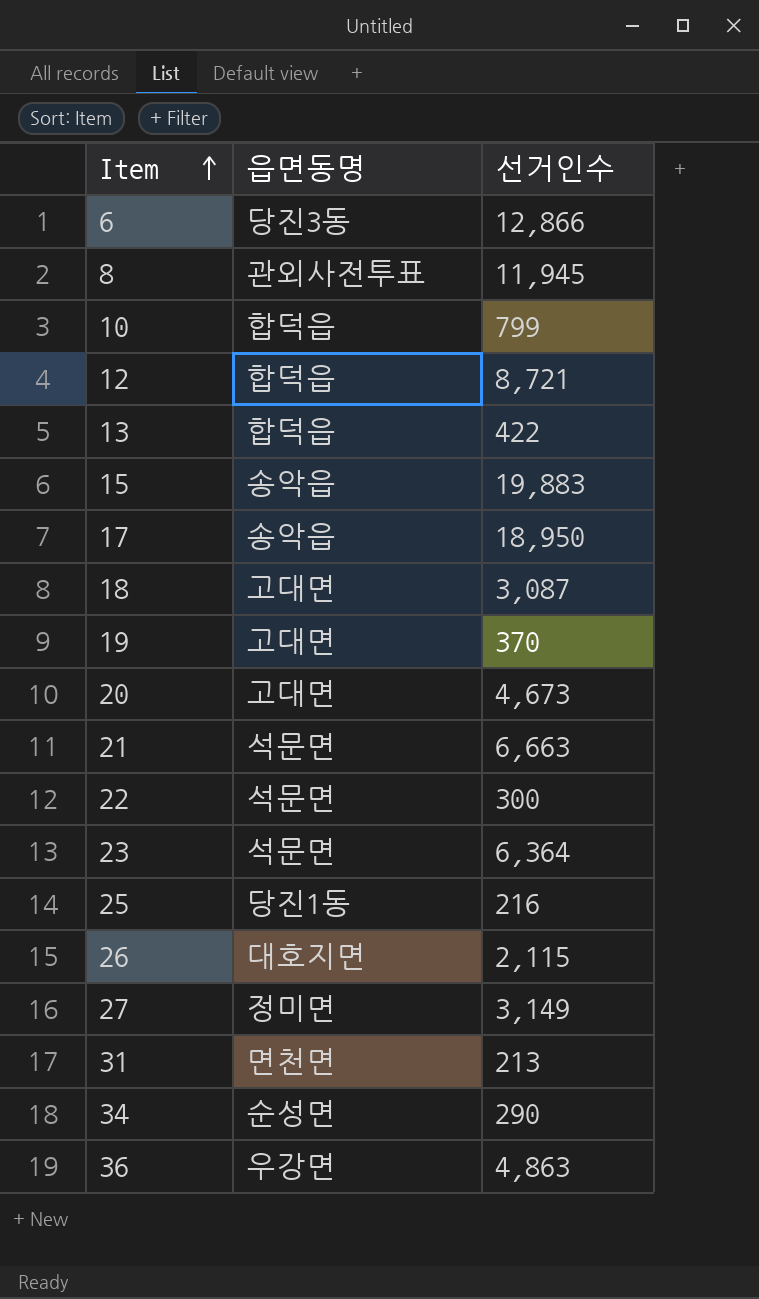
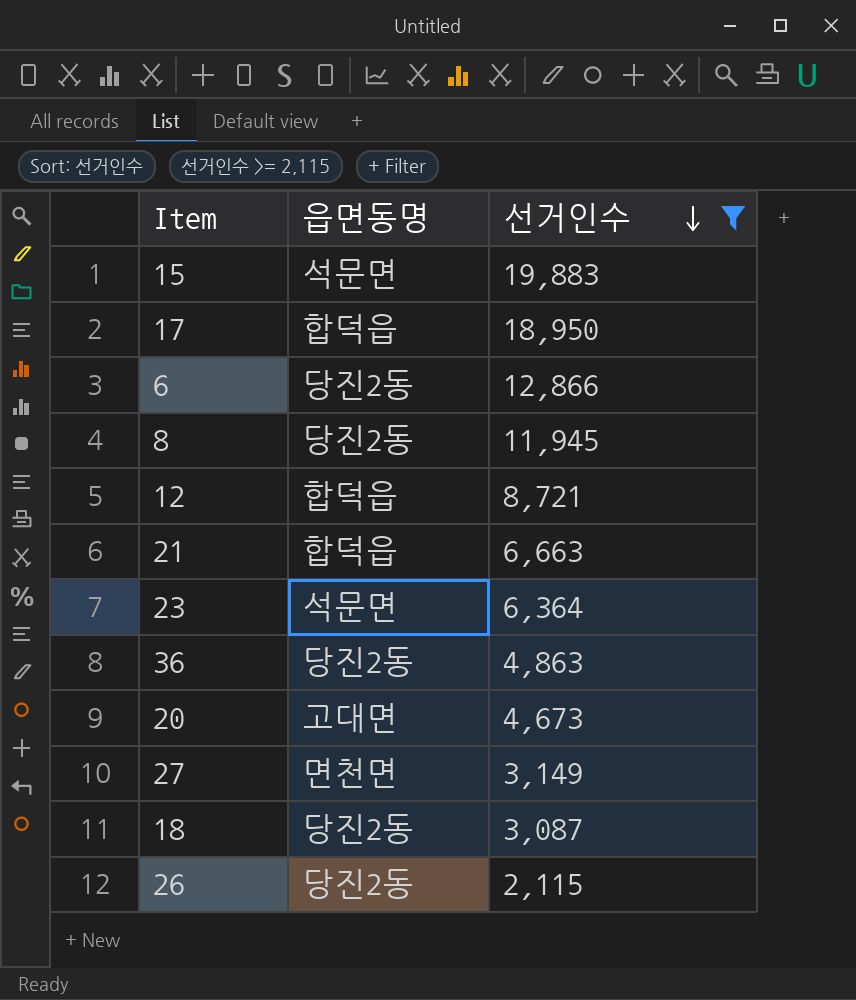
filter: none -> 선거인수 >= 2,115
row order: Item ascending -> 선거인수 descending
15 | 읍면동명: 송악읍 -> 석문면
17 | 읍면동명: 송악읍 -> 합덕읍
6 | 읍면동명: 당진3동 -> 당진2동
8 | 읍면동명: 관외사전투표 -> 당진2동
21 | 읍면동명: 석문면 -> 합덕읍
36 | 읍면동명: 우강면 -> 당진2동
27 | 읍면동명: 정미면 -> 면천면
18 | 읍면동명: 고대면 -> 당진2동
26 | 읍면동명: 대호지면 -> 당진2동

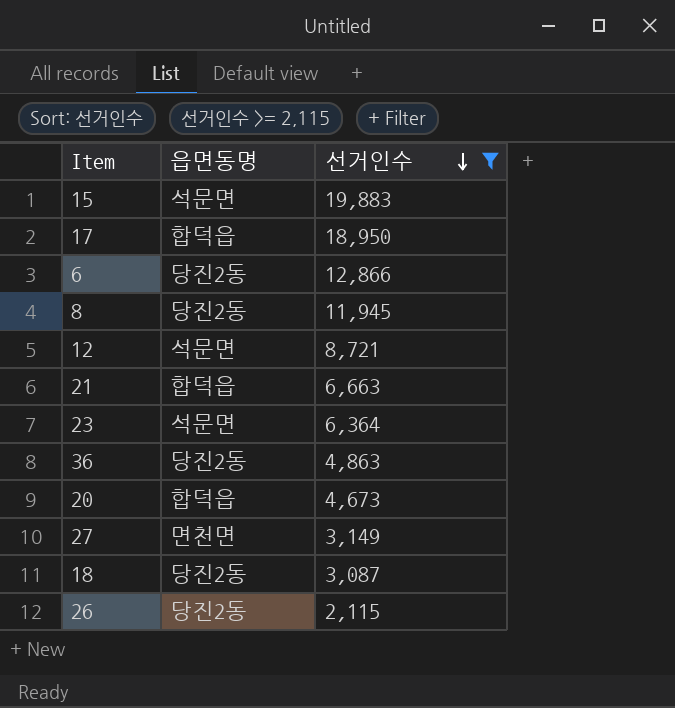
12 | 읍면동명: 합덕읍 -> 석문면
20 | 읍면동명: 고대면 -> 합덕읍

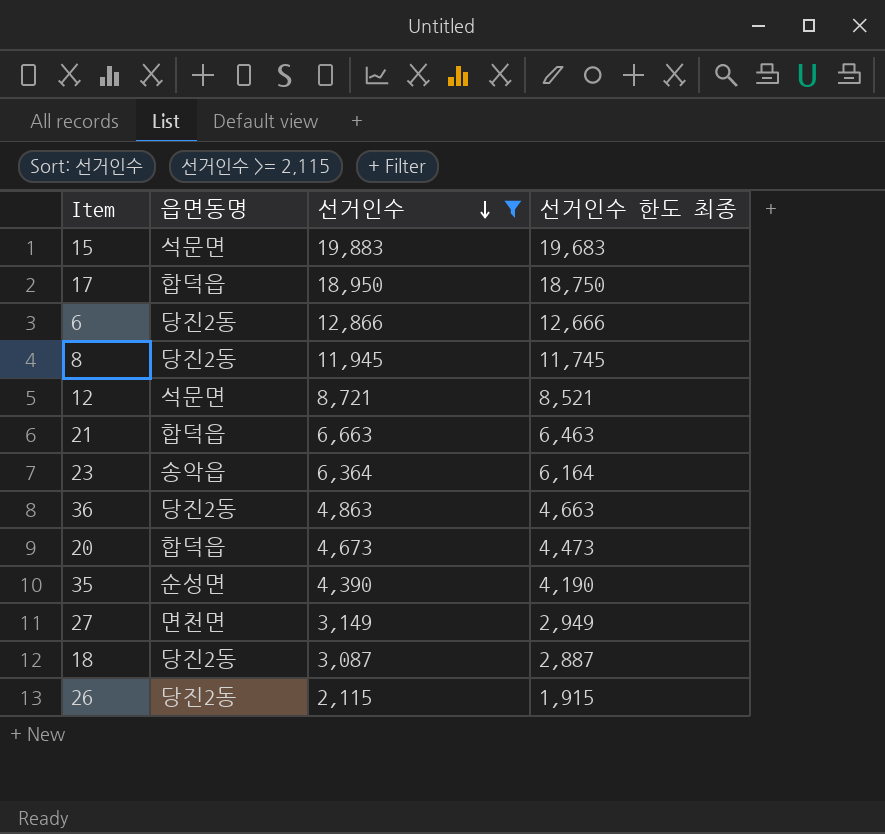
column 선거인수 한도 최종 | formula: none -> [선거인수] - 200
23 | 읍면동명: 석문면 -> 송악읍
row 35: none -> 순성면 | 4,390 | 4,190

